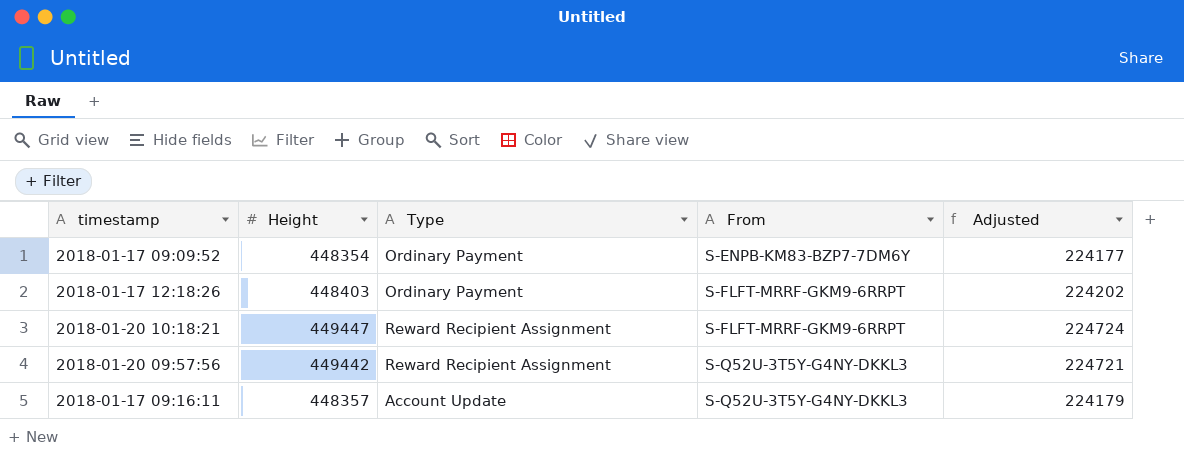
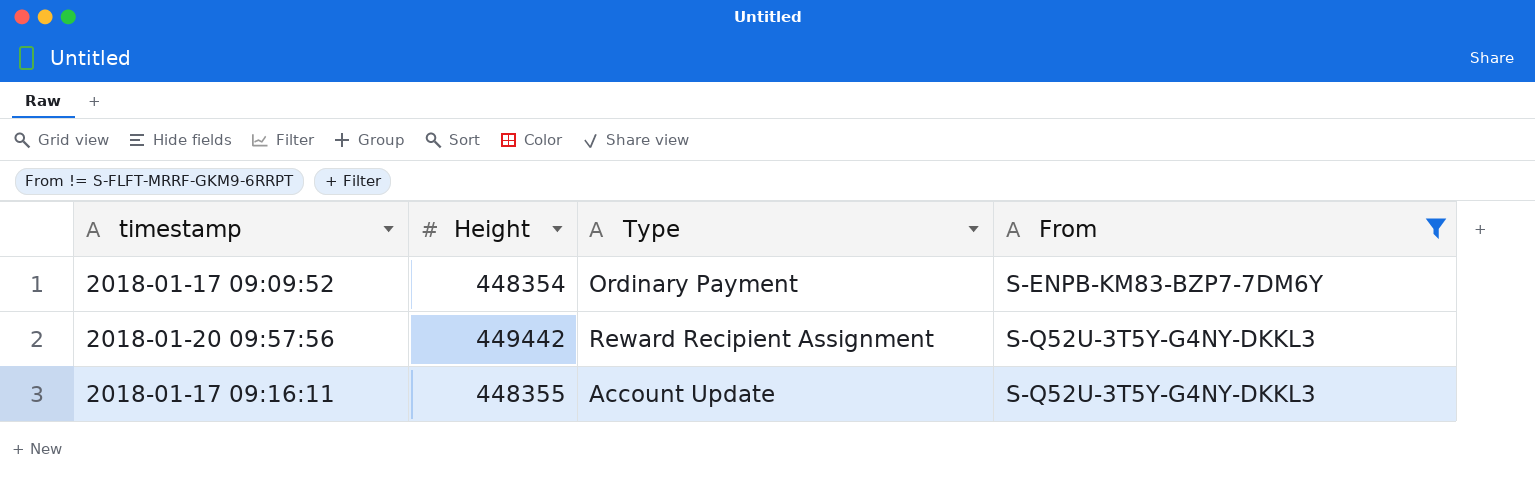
filter: none -> From != S-FLFT-MRRF-GKM9-6RRPT
column Adjusted | formula: [Height] * 0.5 -> none
2018-01-17 09:16:11 | Height: 448357 -> 448355

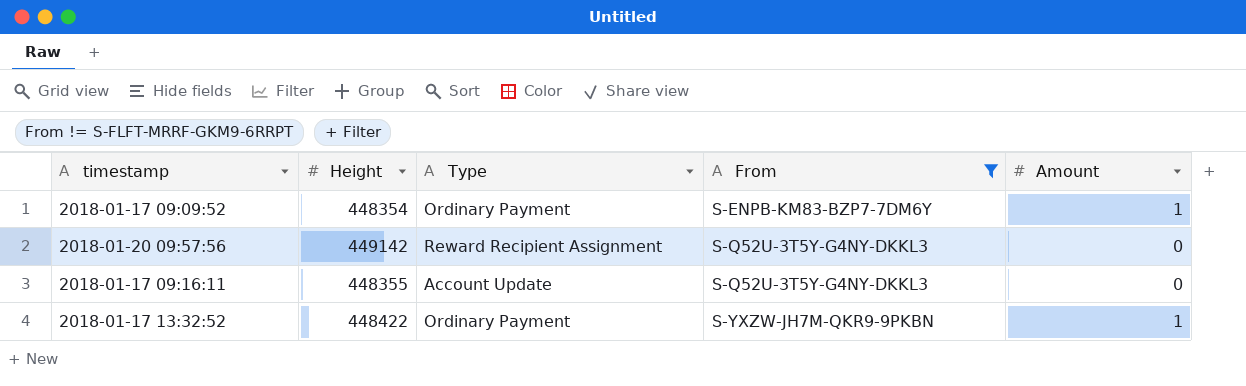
column Amount | position: none -> 5
2018-01-20 09:57:56 | Height: 449442 -> 449142
row 2018-01-17 13:32:52: none -> 448422 | Ordinary Payment | S-YXZW-JH7M-QKR9-9PKBN | 1

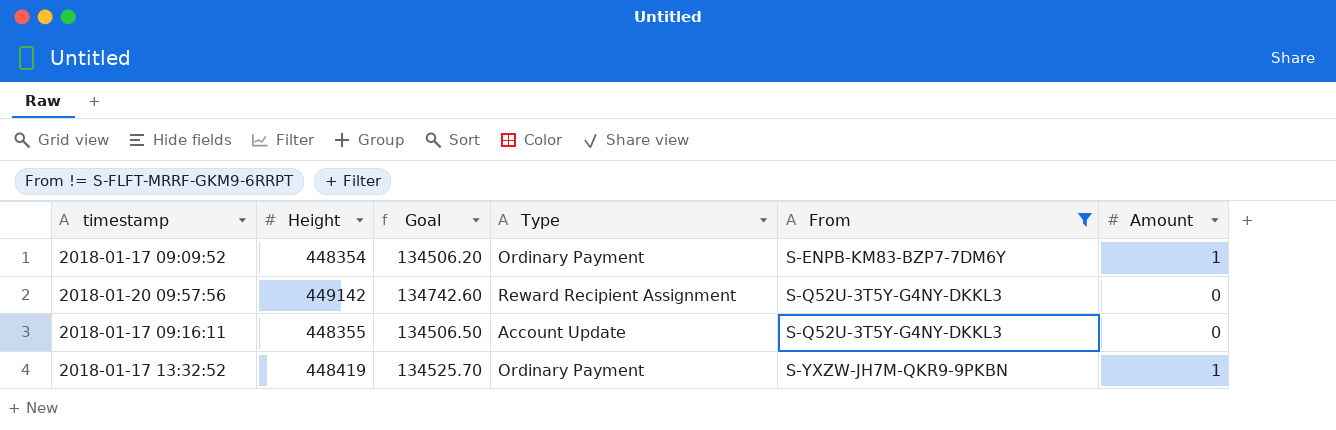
column Goal | formula: none -> [Height] * 0.3
2018-01-17 13:32:52 | Height: 448422 -> 448419

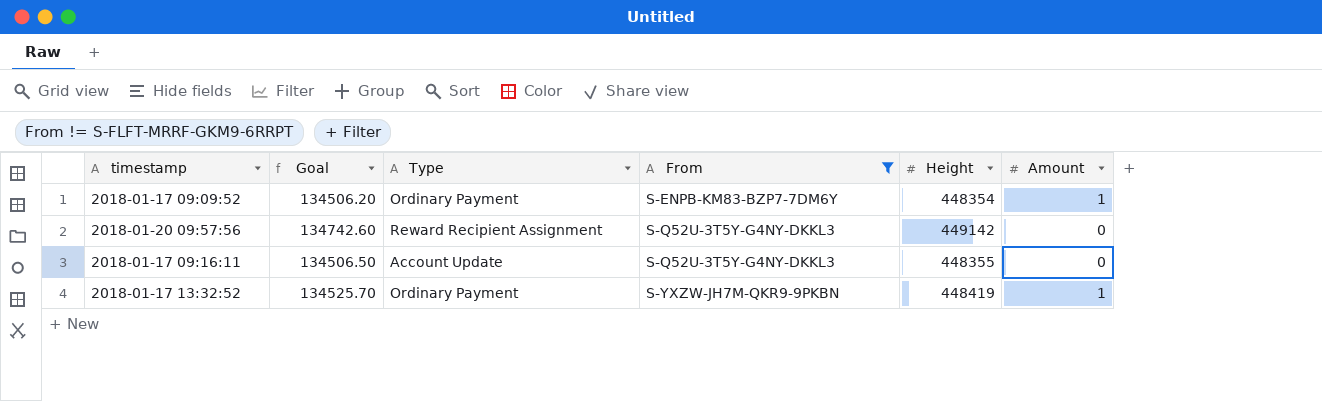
column Height | position: 2 -> 5

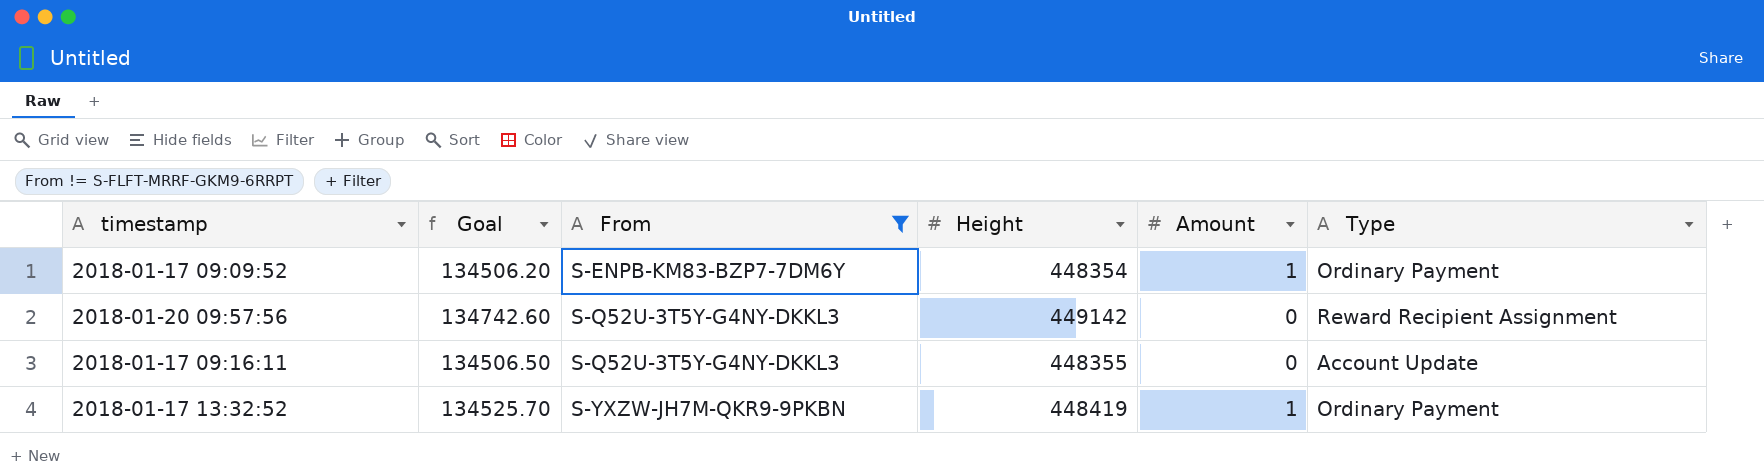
column Type | position: 3 -> 6

